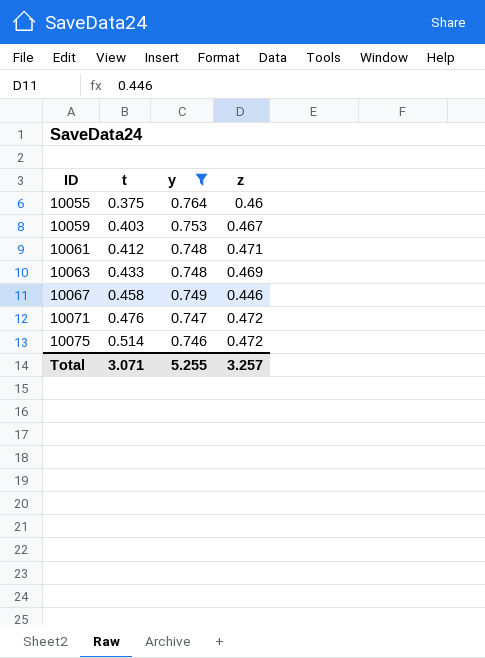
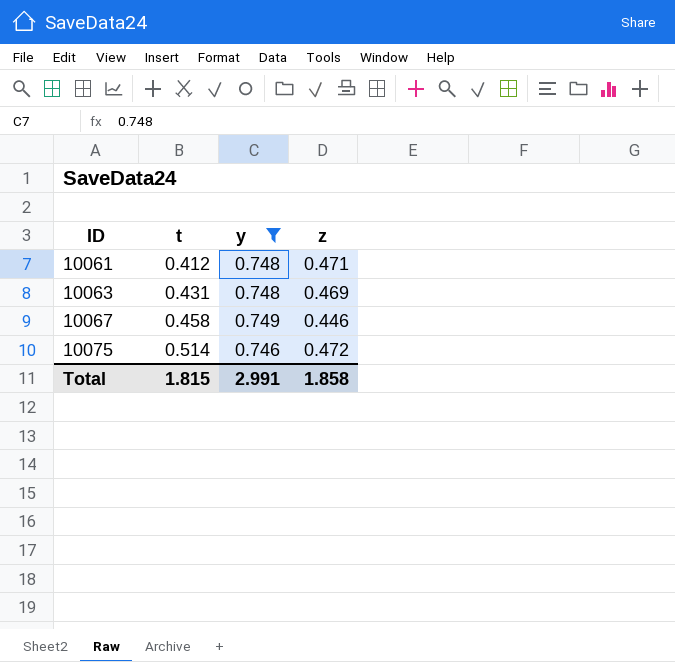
row 10055: 0.375 | 0.764 | 0.46 -> none
row 10059: 0.403 | 0.753 | 0.467 -> none
row 10071: 0.476 | 0.747 | 0.472 -> none
10063 | t: 0.433 -> 0.431
Total | t: 3.071 -> 1.815
Total | y: 5.255 -> 2.991
Total | z: 3.257 -> 1.858

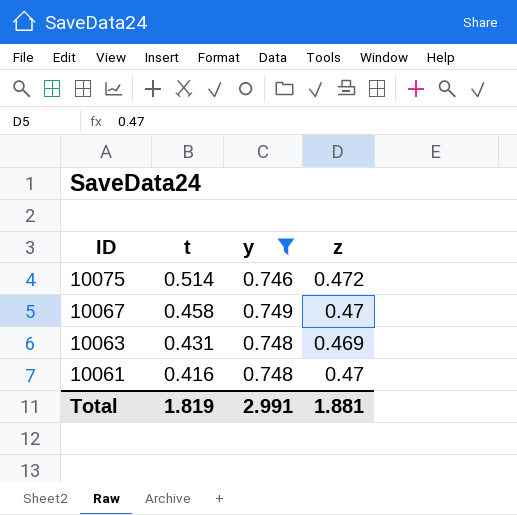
row order: ID ascending -> ID descending
10067 | z: 0.446 -> 0.47
10061 | t: 0.412 -> 0.416
10061 | z: 0.471 -> 0.47
Total | t: 1.815 -> 1.819
Total | z: 1.858 -> 1.881

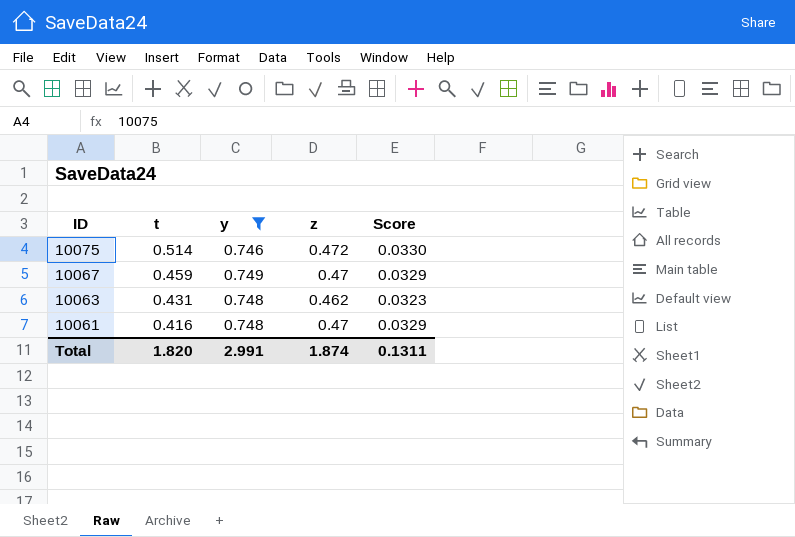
column Score | formula: none -> [z] * 0.07
10067 | t: 0.458 -> 0.459
10063 | z: 0.469 -> 0.462
Total | t: 1.819 -> 1.820
Total | z: 1.881 -> 1.874

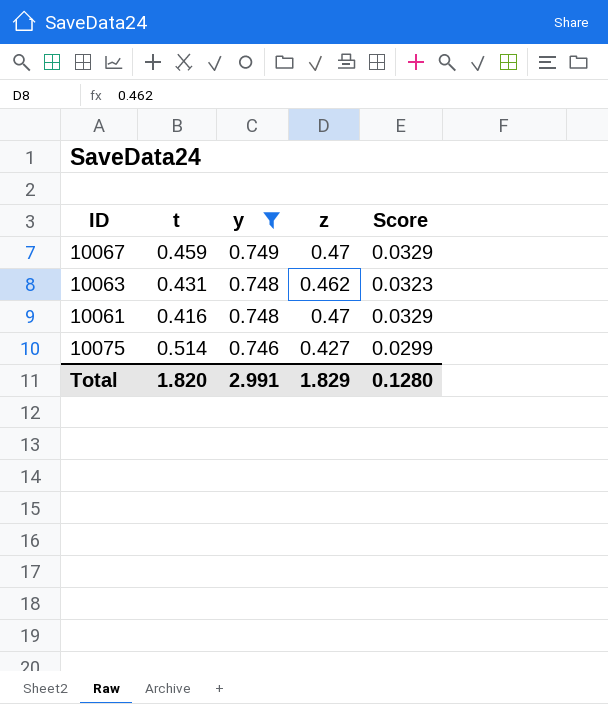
row order: ID descending -> y descending
10075 | z: 0.472 -> 0.427
10075 | Score: 0.0330 -> 0.0299
Total | z: 1.874 -> 1.829
Total | Score: 0.1311 -> 0.1280

